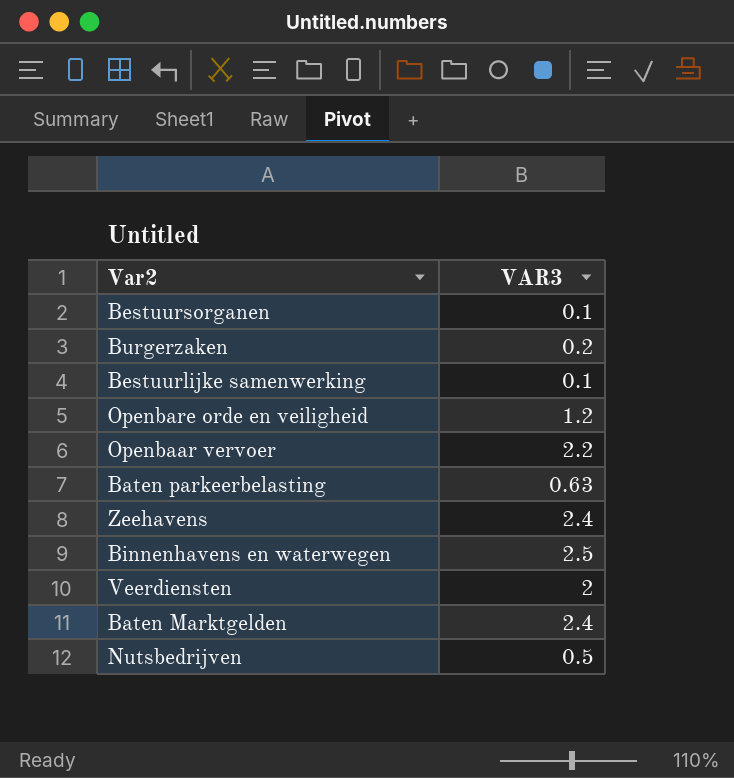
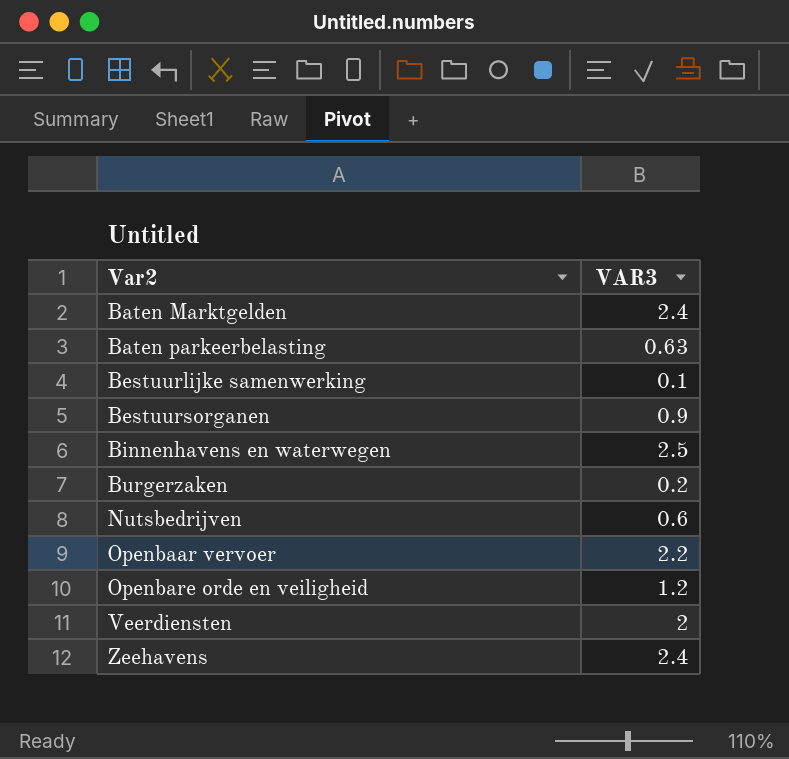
row order: none -> Var2 ascending
Bestuursorganen | VAR3: 0.1 -> 0.9
Nutsbedrijven | VAR3: 0.5 -> 0.6

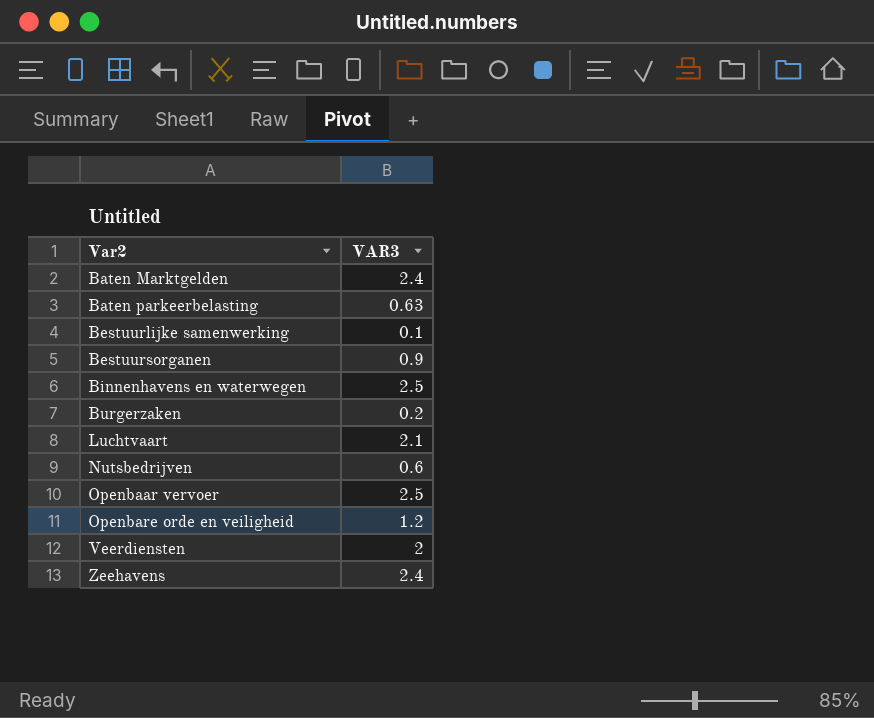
row Luchtvaart: none -> 2.1
Openbaar vervoer | VAR3: 2.2 -> 2.5

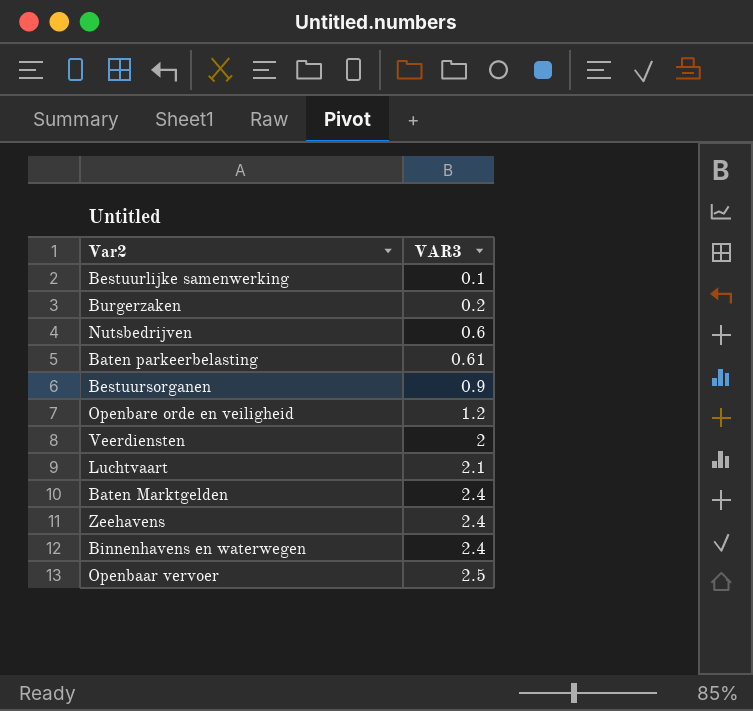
row order: Var2 ascending -> VAR3 ascending
Baten parkeerbelasting | VAR3: 0.63 -> 0.61
Binnenhavens en waterwegen | VAR3: 2.5 -> 2.4

